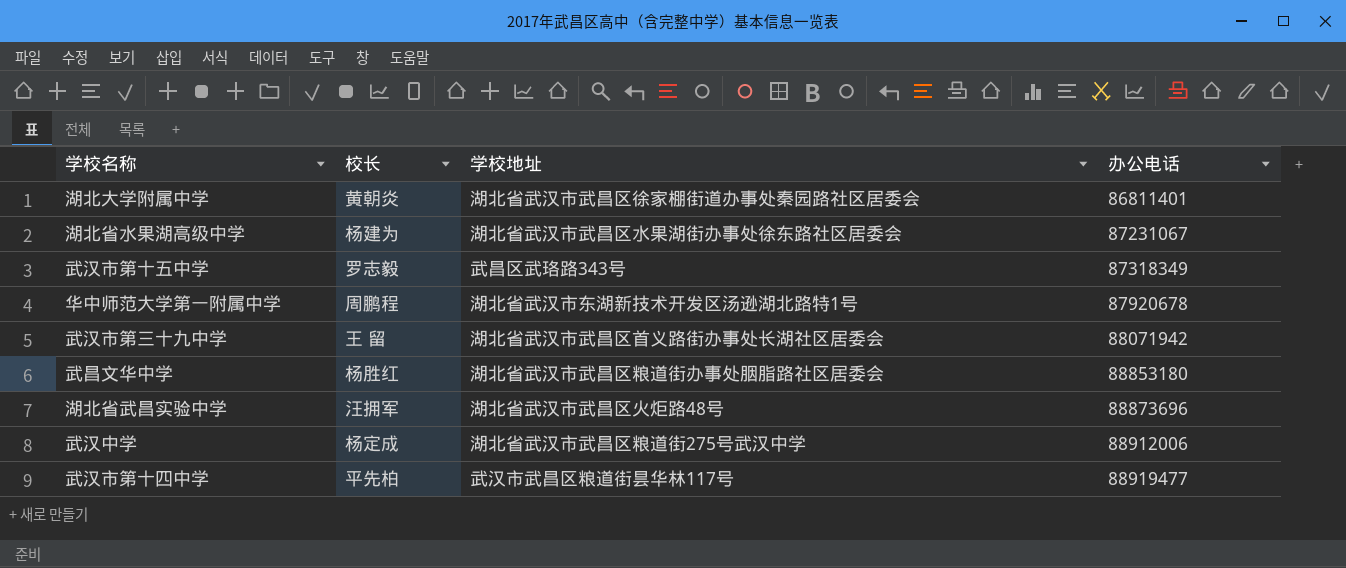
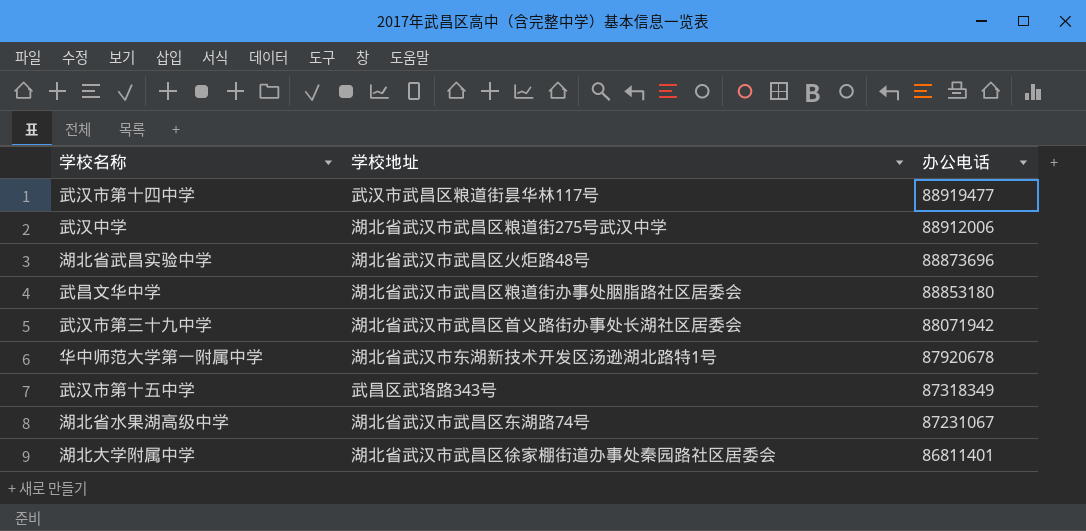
row order: 办公电话 ascending -> 办公电话 descending
column 校长 | position: 2 -> none
湖北省水果湖高级中学 | 学校地址: 湖北省武汉市武昌区水果湖街办事处徐东路社区居委会 -> 湖北省武汉市武昌区东湖路74号

